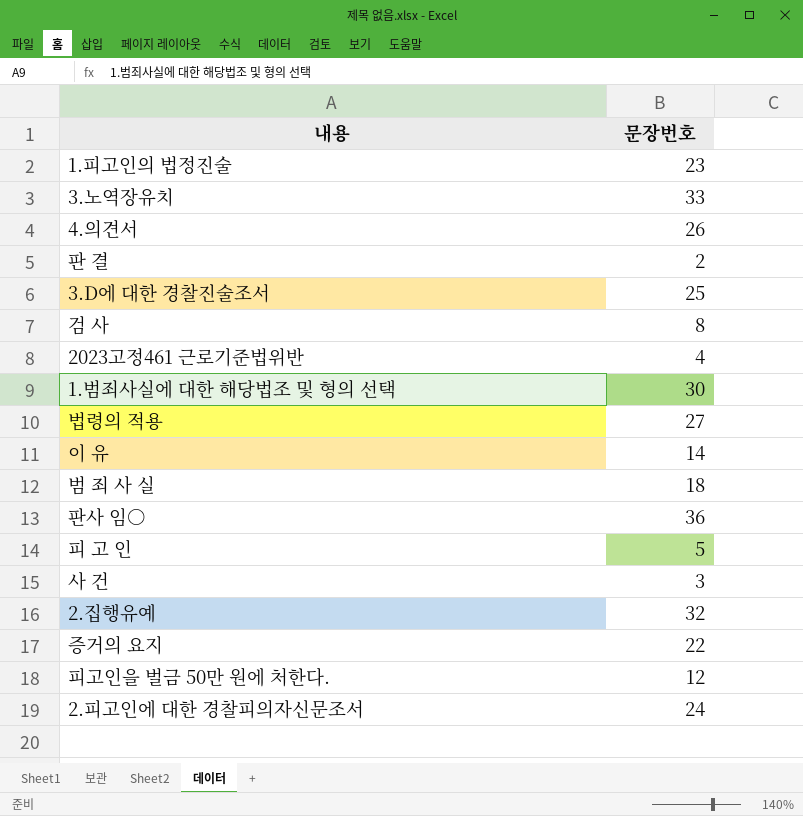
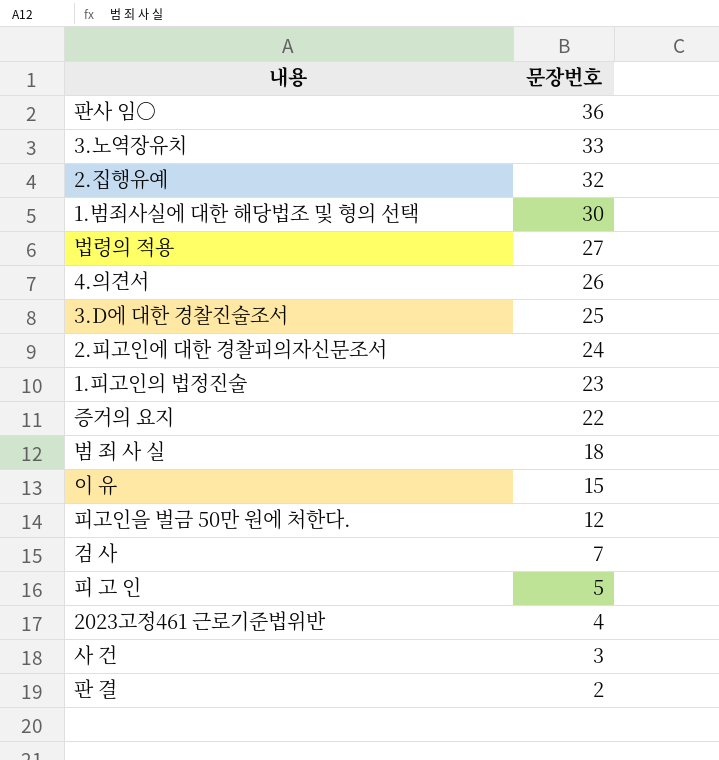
row order: none -> 문장번호 descending
이 유 | 문장번호: 14 -> 15
검 사 | 문장번호: 8 -> 7

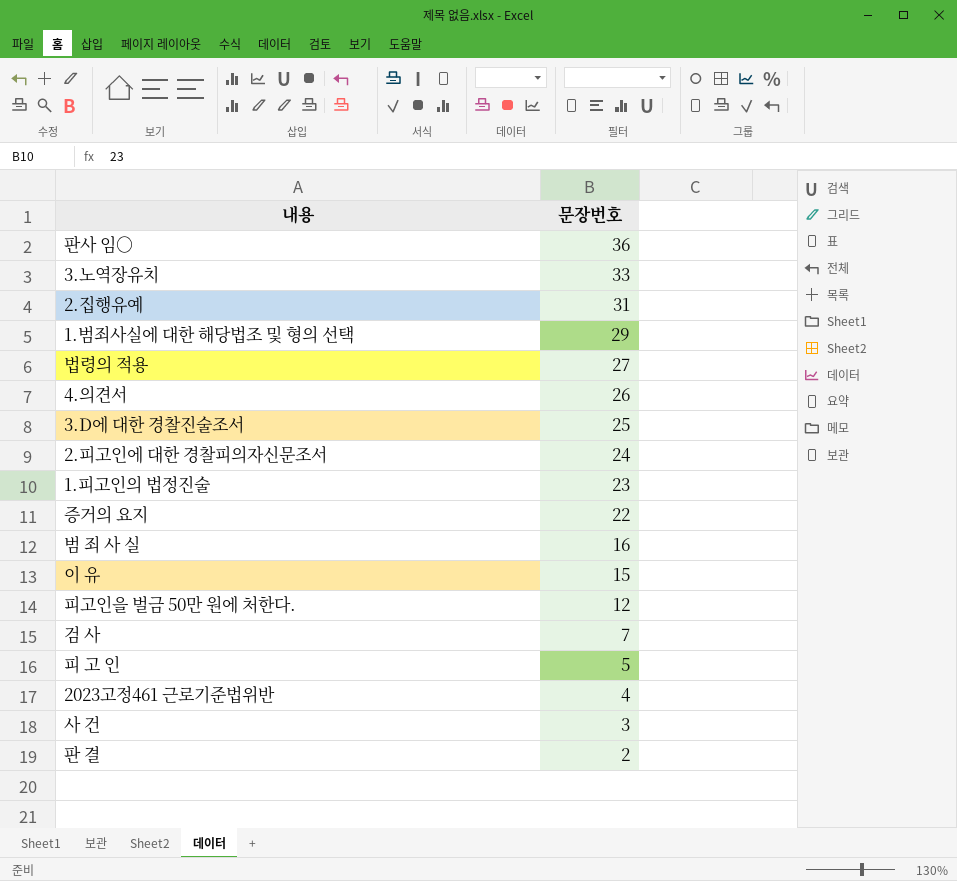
2.집행유예 | 문장번호: 32 -> 31
1.범죄사실에 대한 해당법조 및 형의 선택 | 문장번호: 30 -> 29
범 죄 사 실 | 문장번호: 18 -> 16

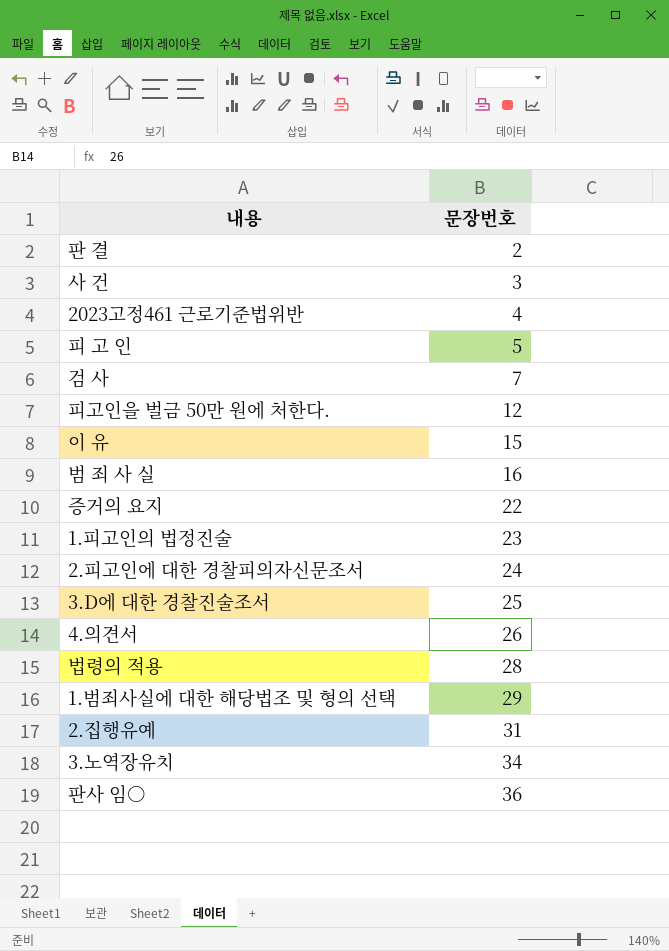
row order: 문장번호 descending -> 문장번호 ascending
법령의 적용 | 문장번호: 27 -> 28
3.노역장유치 | 문장번호: 33 -> 34

